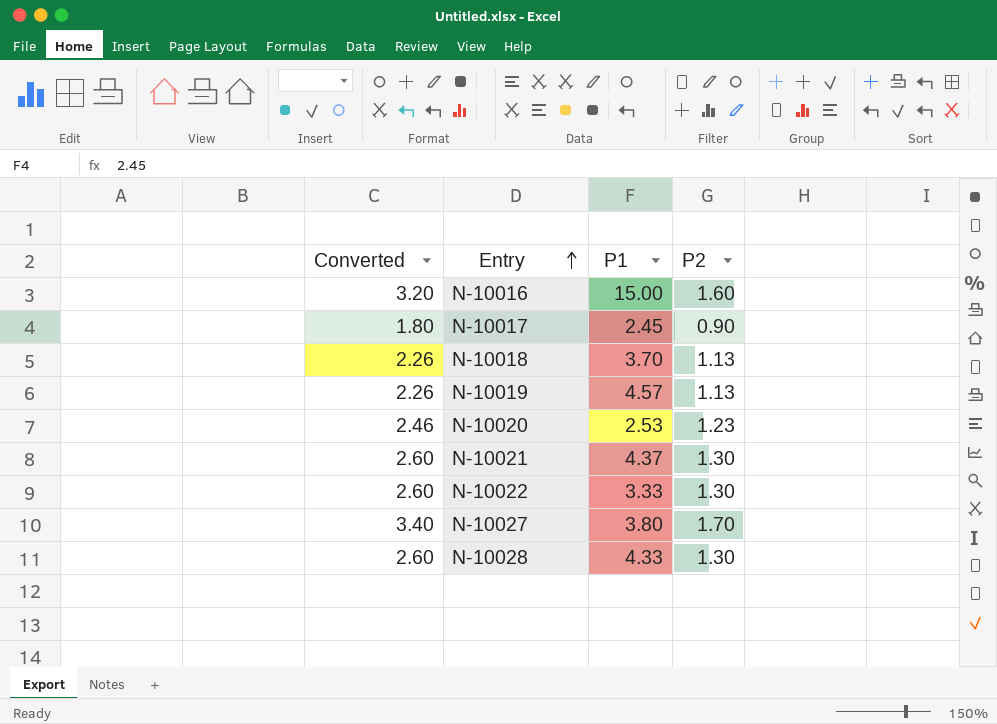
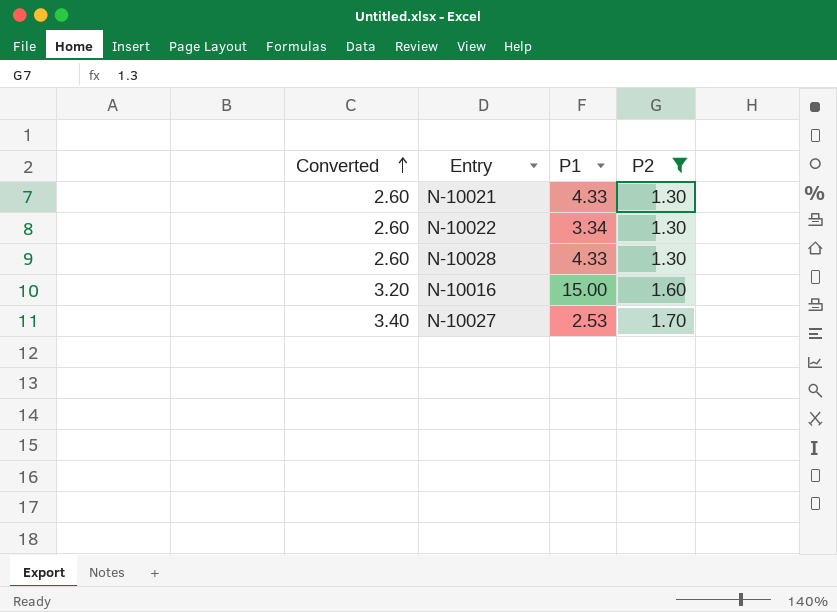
filter: none -> P2 >= 1.30
row order: Entry ascending -> Converted ascending
N-10021 | P1: 4.37 -> 4.33
N-10022 | P1: 3.33 -> 3.34
N-10027 | P1: 3.80 -> 2.53

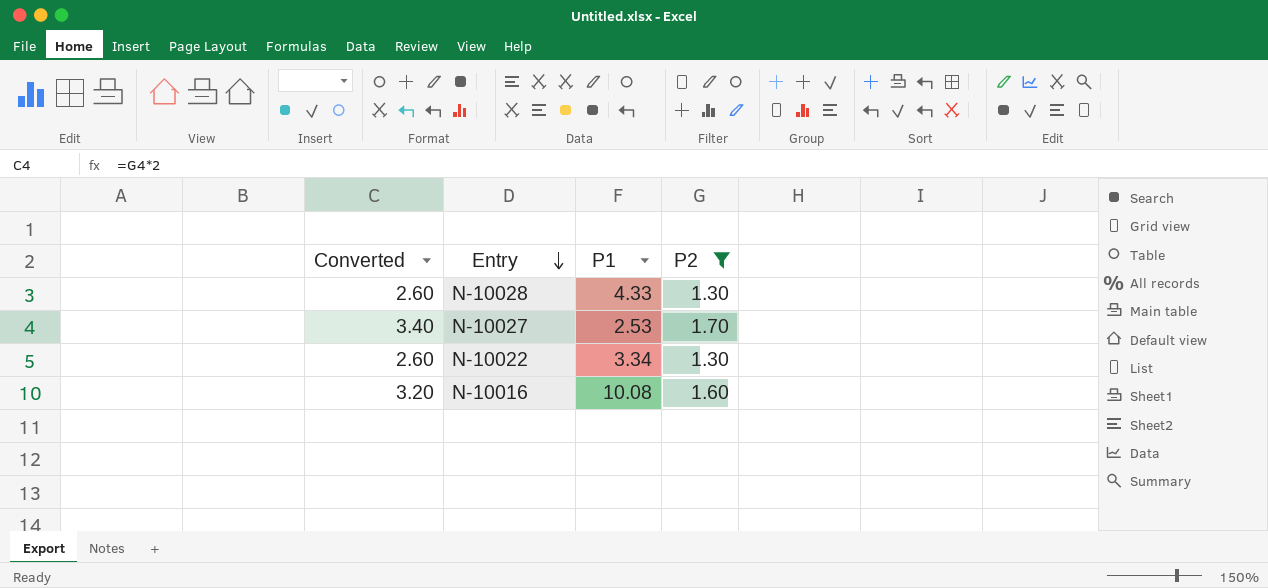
row order: Converted ascending -> Entry descending
row N-10021: 2.60 | 4.33 | 1.30 -> none
N-10016 | P1: 15.00 -> 10.08

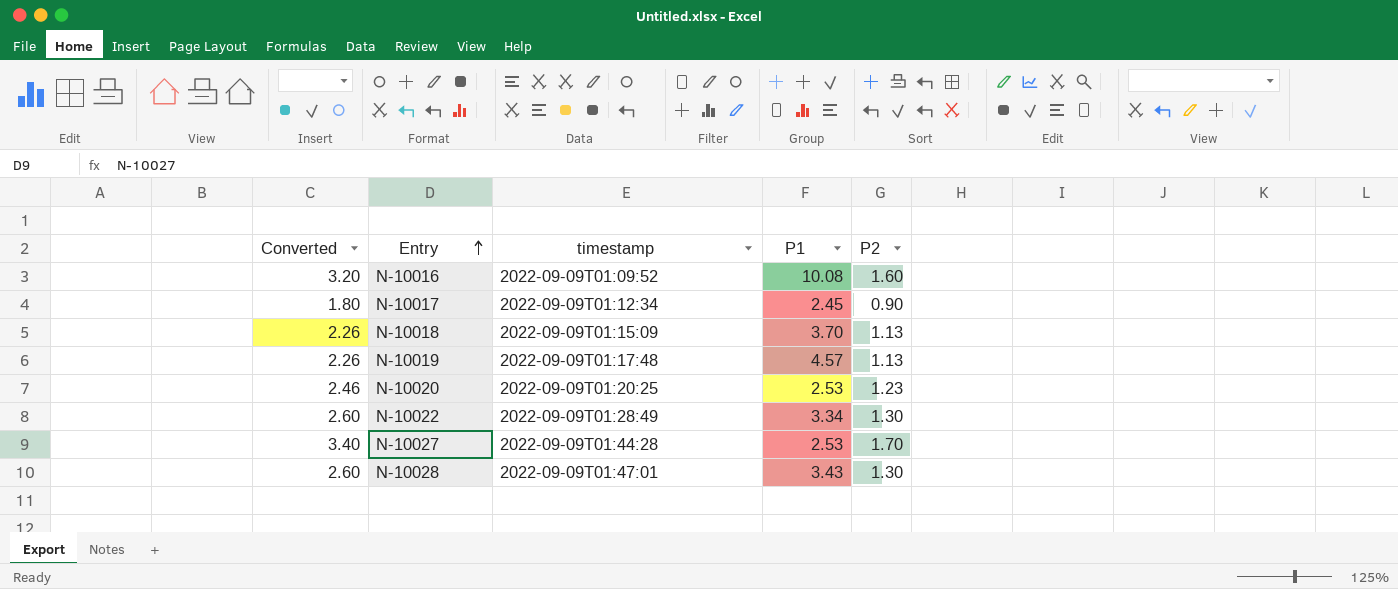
filter: P2 >= 1.30 -> none
row order: Entry descending -> Entry ascending
column timestamp | position: none -> 3
N-10028 | P1: 4.33 -> 3.43

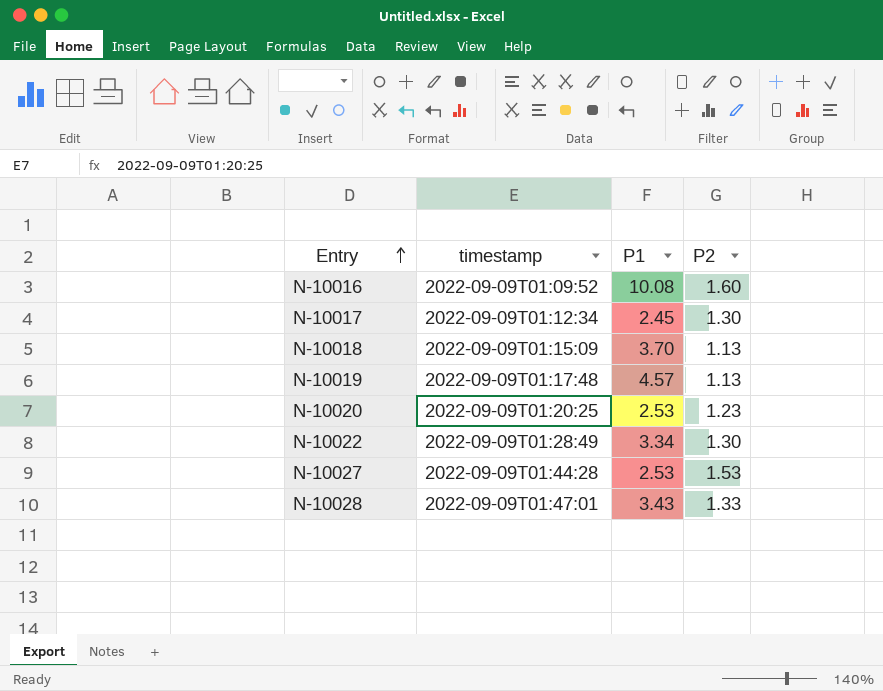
column Converted | formula: [P2] * 2 -> none
N-10017 | P2: 0.90 -> 1.30
N-10027 | P2: 1.70 -> 1.53
N-10028 | P2: 1.30 -> 1.33

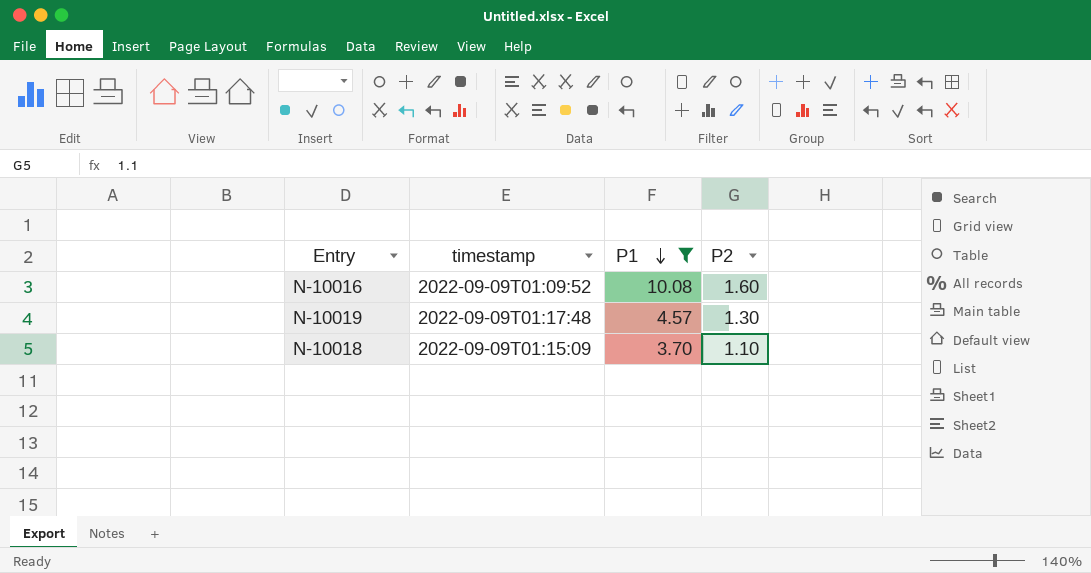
filter: none -> P1 >= 3.70
row order: Entry ascending -> P1 descending
N-10019 | P2: 1.13 -> 1.30
N-10018 | P2: 1.13 -> 1.10

